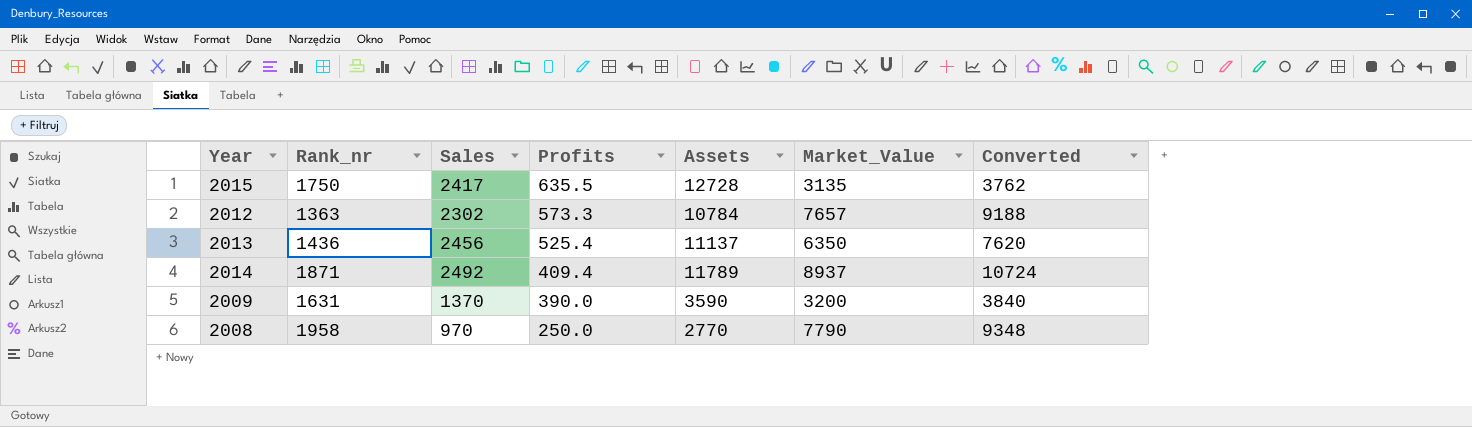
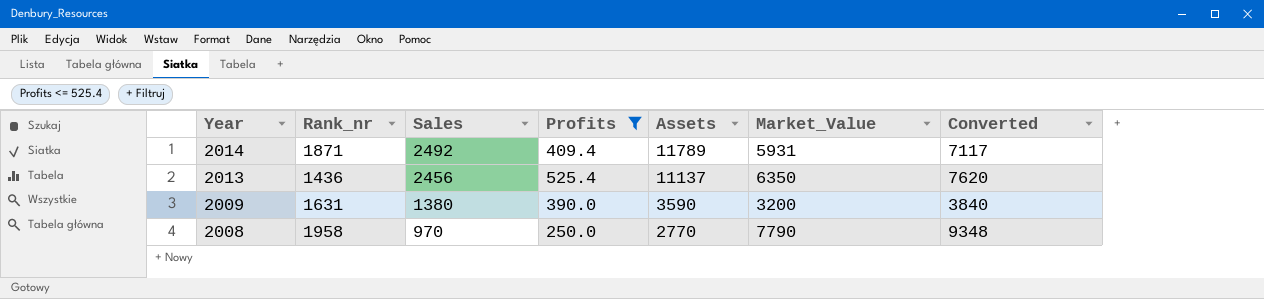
filter: none -> Profits <= 525.4
row order: Profits descending -> Year descending
2014 | Market_Value: 8937 -> 5931
2014 | Converted: 10724 -> 7117
2009 | Sales: 1370 -> 1380

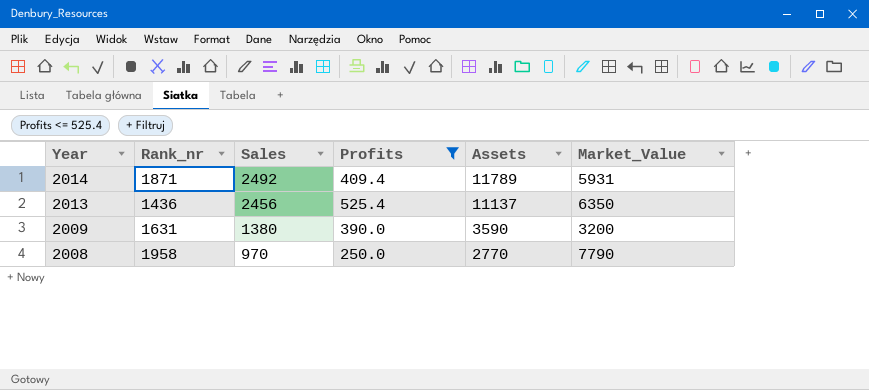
column Converted | formula: [Market_Value] * 1.2 -> none

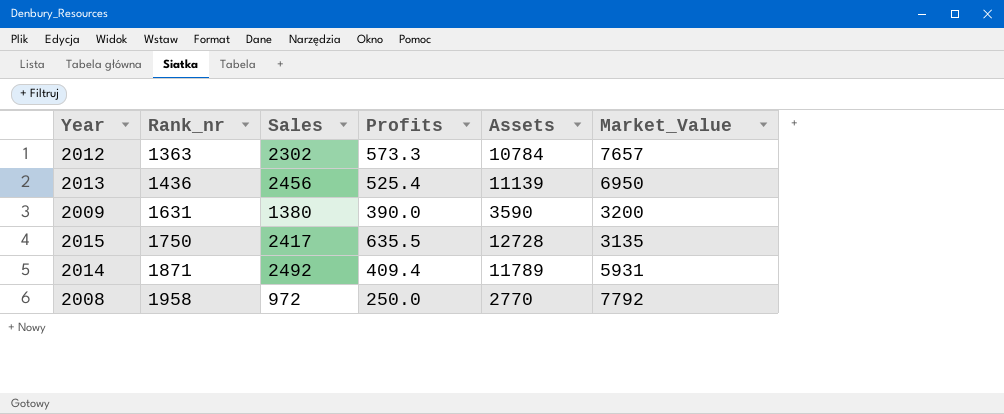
filter: Profits <= 525.4 -> none
row order: Year descending -> Rank_nr ascending
2013 | Assets: 11137 -> 11139
2013 | Market_Value: 6350 -> 6950
2008 | Sales: 970 -> 972
2008 | Market_Value: 7790 -> 7792

